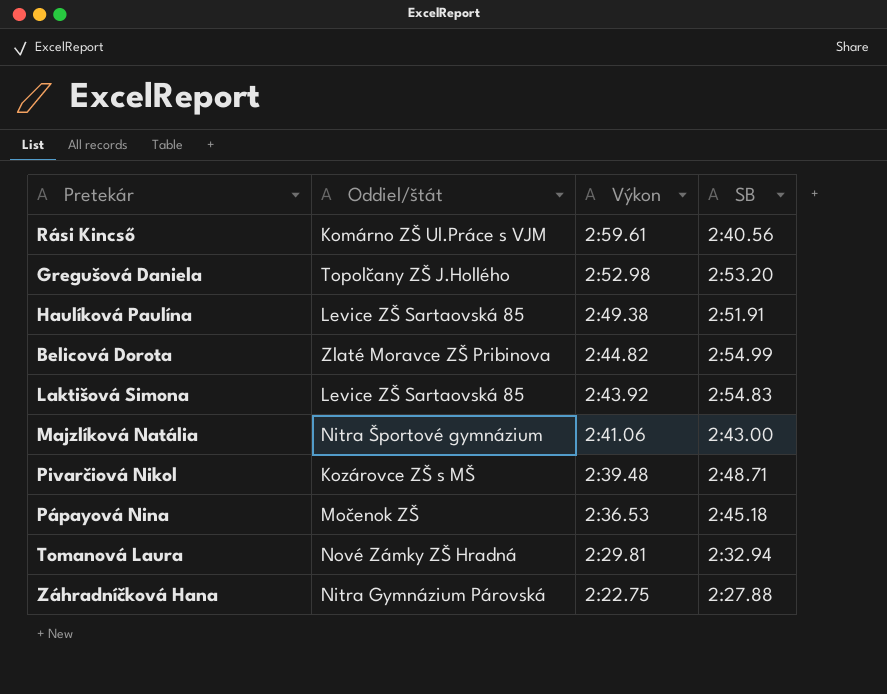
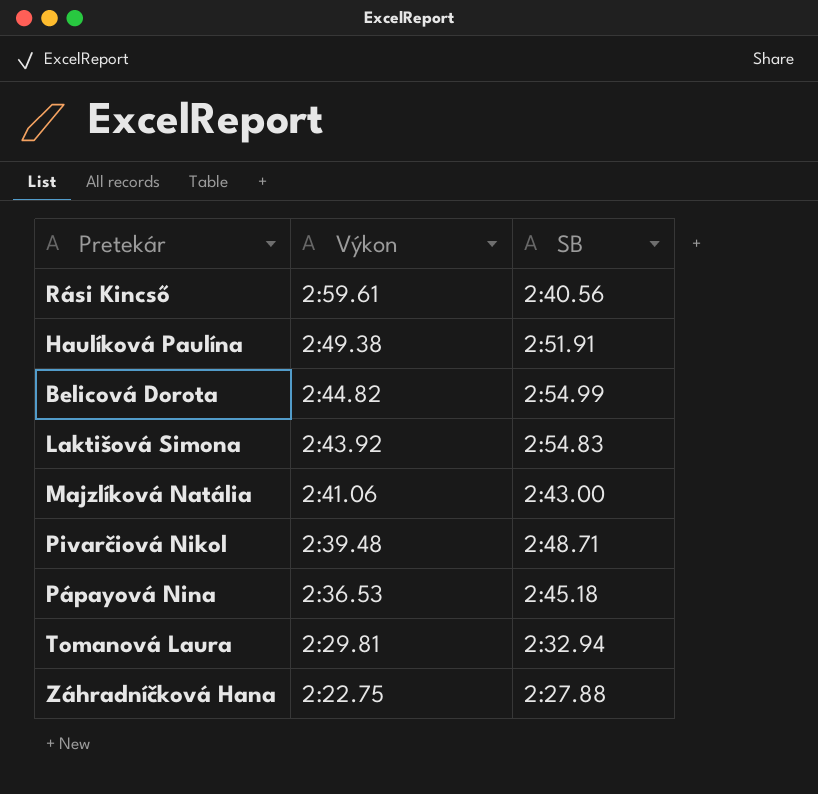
column Oddiel/štát | position: 2 -> none
row Gregušová Daniela: Topoľčany ZŠ J.Hollého | 2:52.98 | 2:53.20 -> none

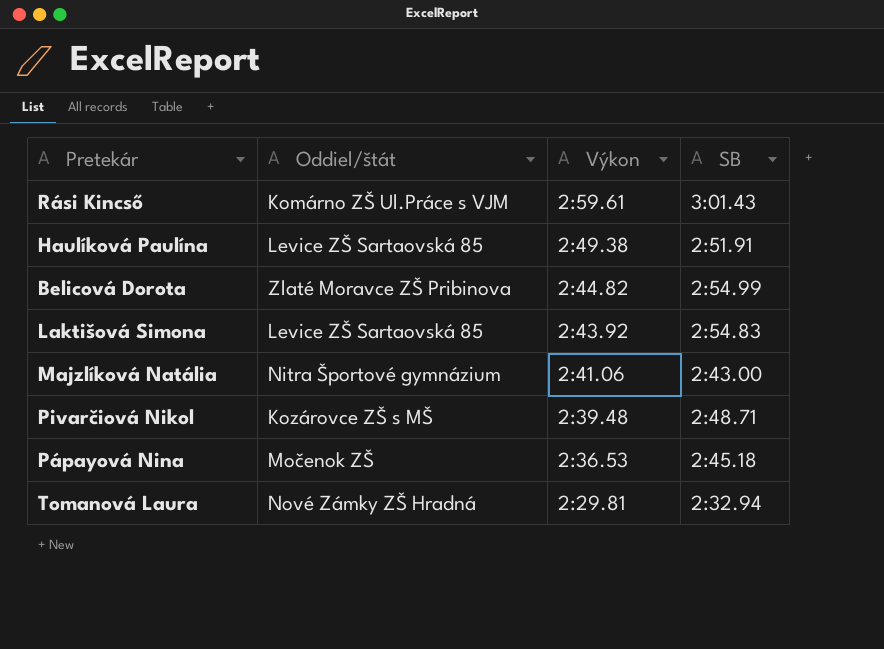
column Oddiel/štát | position: none -> 2
row Záhradníčková Hana: 2:22.75 | 2:27.88 -> none
Rási Kincső | SB: 2:40.56 -> 3:01.43

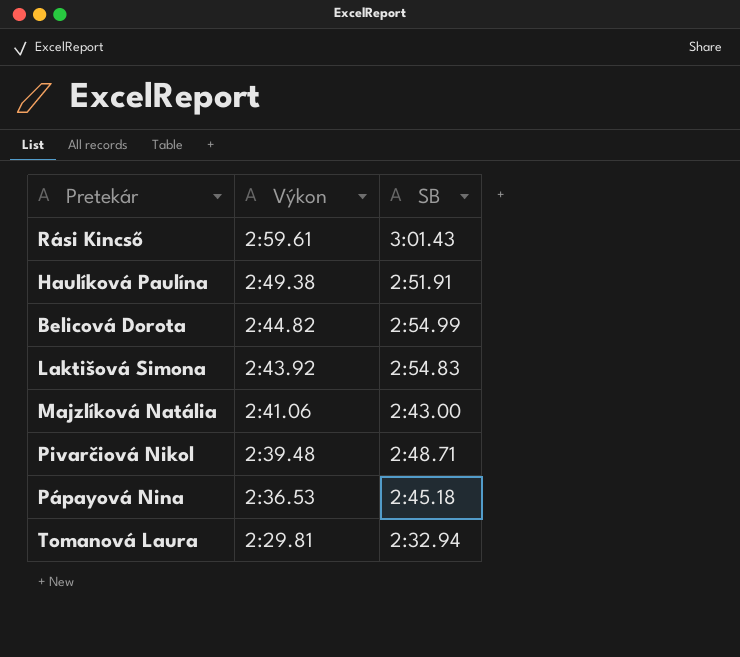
column Oddiel/štát | position: 2 -> none

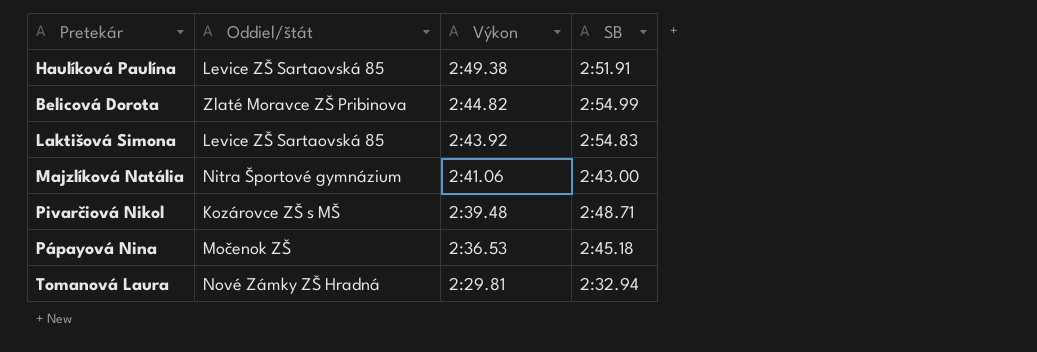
column Oddiel/štát | position: none -> 2
row Rási Kincső: 2:59.61 | 3:01.43 -> none

